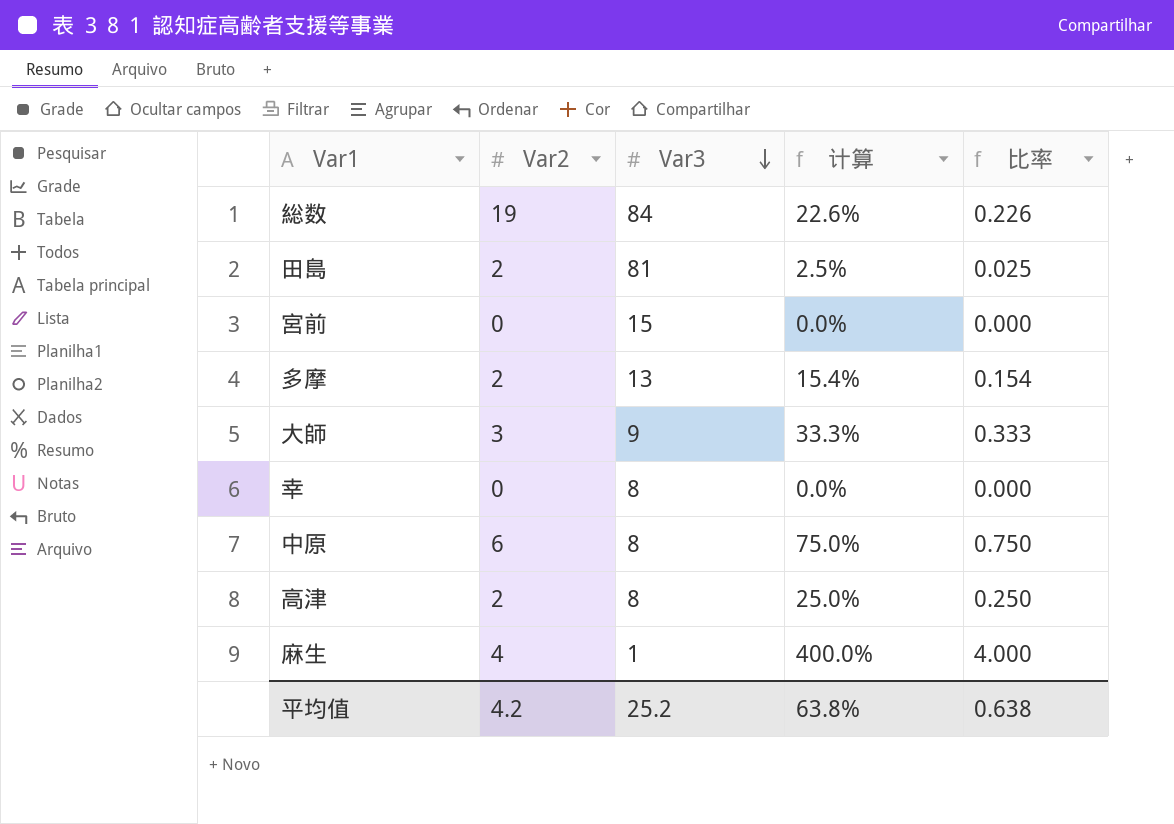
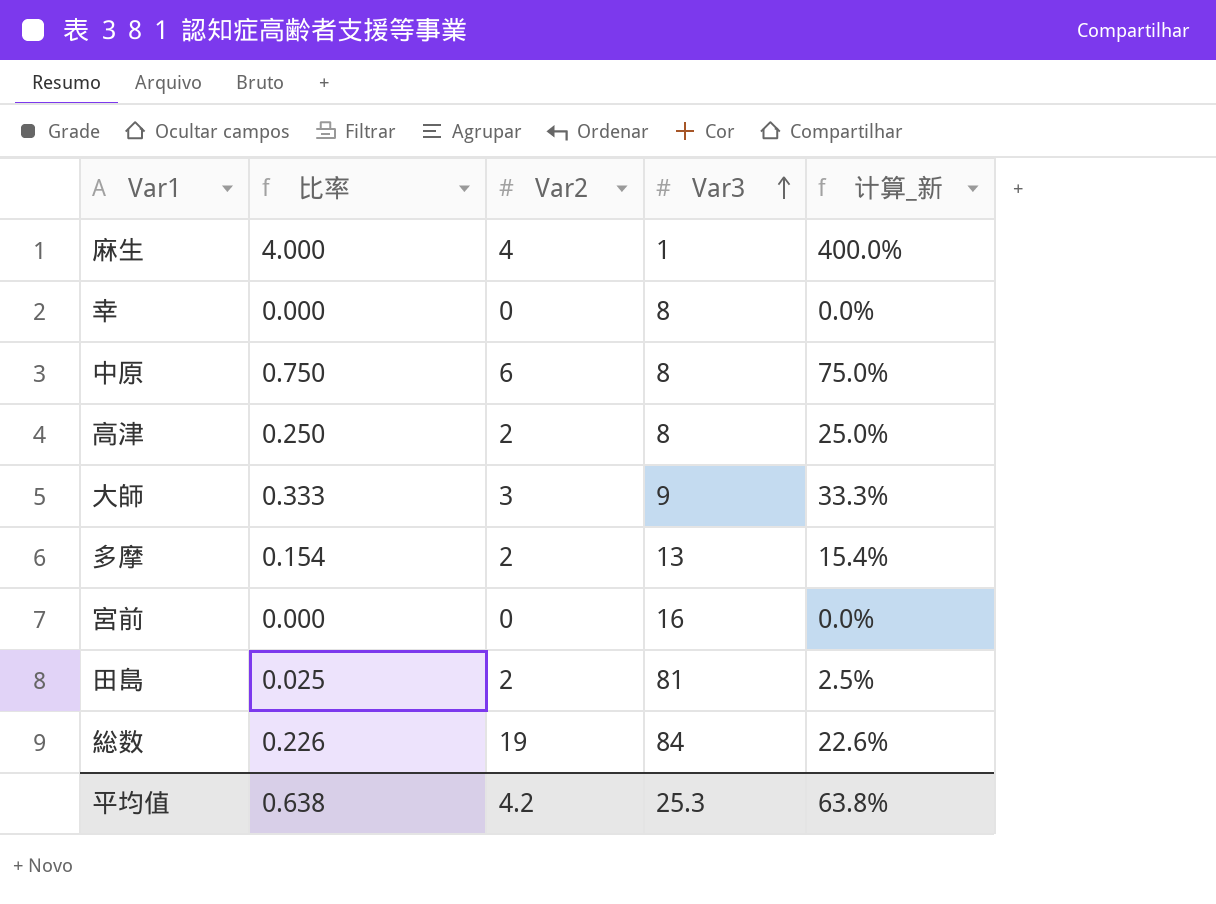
row order: Var3 descending -> Var3 ascending
column 比率 | position: 5 -> 2
column name: 计算 -> 计算_新
宮前 | Var3: 15 -> 16
平均值 | Var3: 25.2 -> 25.3

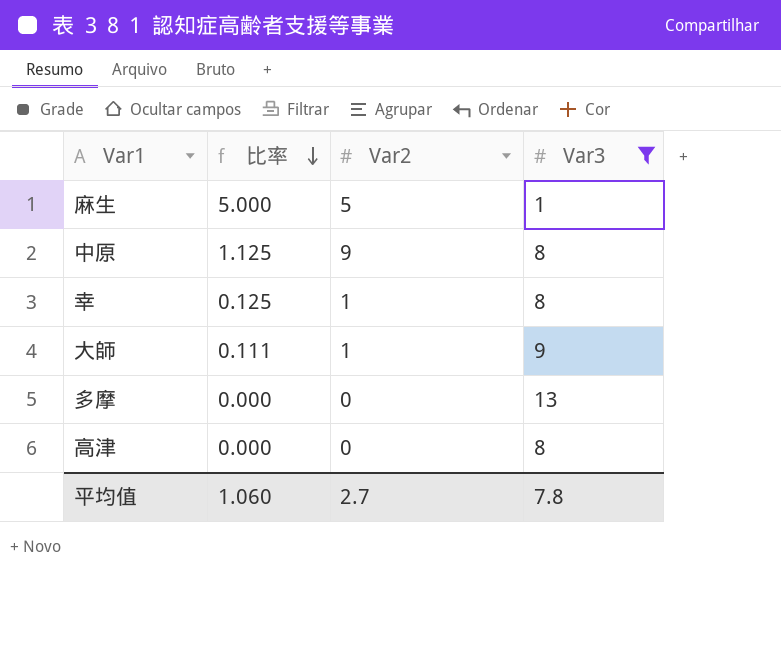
filter: none -> Var3 <= 13
row order: Var3 ascending -> 比率 descending
column 计算_新 | formula: [Var2] / [Var3] -> none
麻生 | 比率: 4.000 -> 5.000
麻生 | Var2: 4 -> 5
中原 | 比率: 0.750 -> 1.125
中原 | Var2: 6 -> 9
幸 | 比率: 0.000 -> 0.125
幸 | Var2: 0 -> 1
大師 | 比率: 0.333 -> 0.111
大師 | Var2: 3 -> 1
多摩 | 比率: 0.154 -> 0.000
多摩 | Var2: 2 -> 0
高津 | 比率: 0.250 -> 0.000
高津 | Var2: 2 -> 0
平均值 | 比率: 0.638 -> 1.060
平均值 | Var2: 4.2 -> 2.7
平均值 | Var3: 25.3 -> 7.8

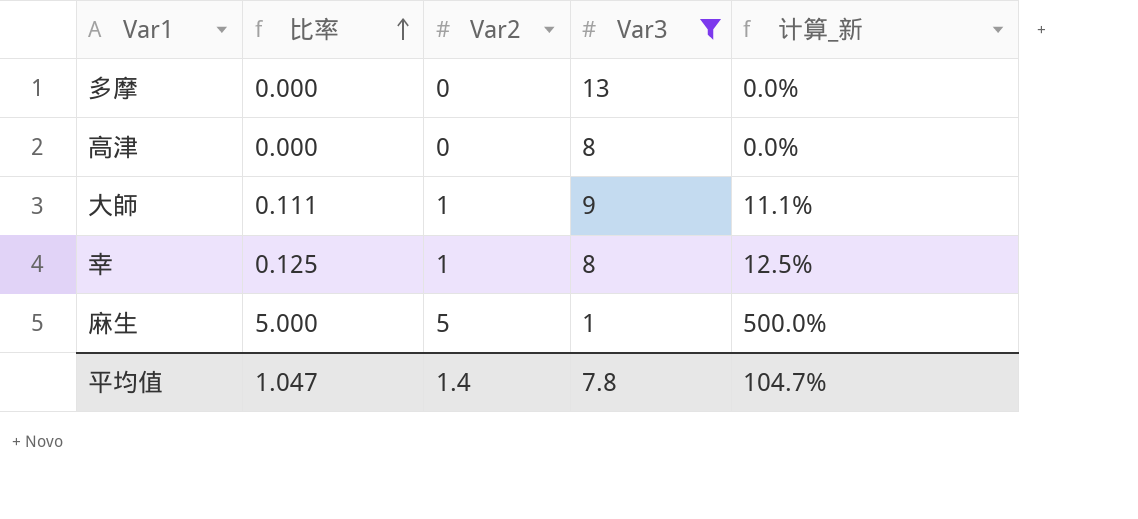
row order: 比率 descending -> 比率 ascending
column 计算_新 | formula: none -> [Var2] / [Var3]
row 中原: 1.125 | 9 | 8 -> none
平均值 | 比率: 1.060 -> 1.047
平均值 | Var2: 2.7 -> 1.4

